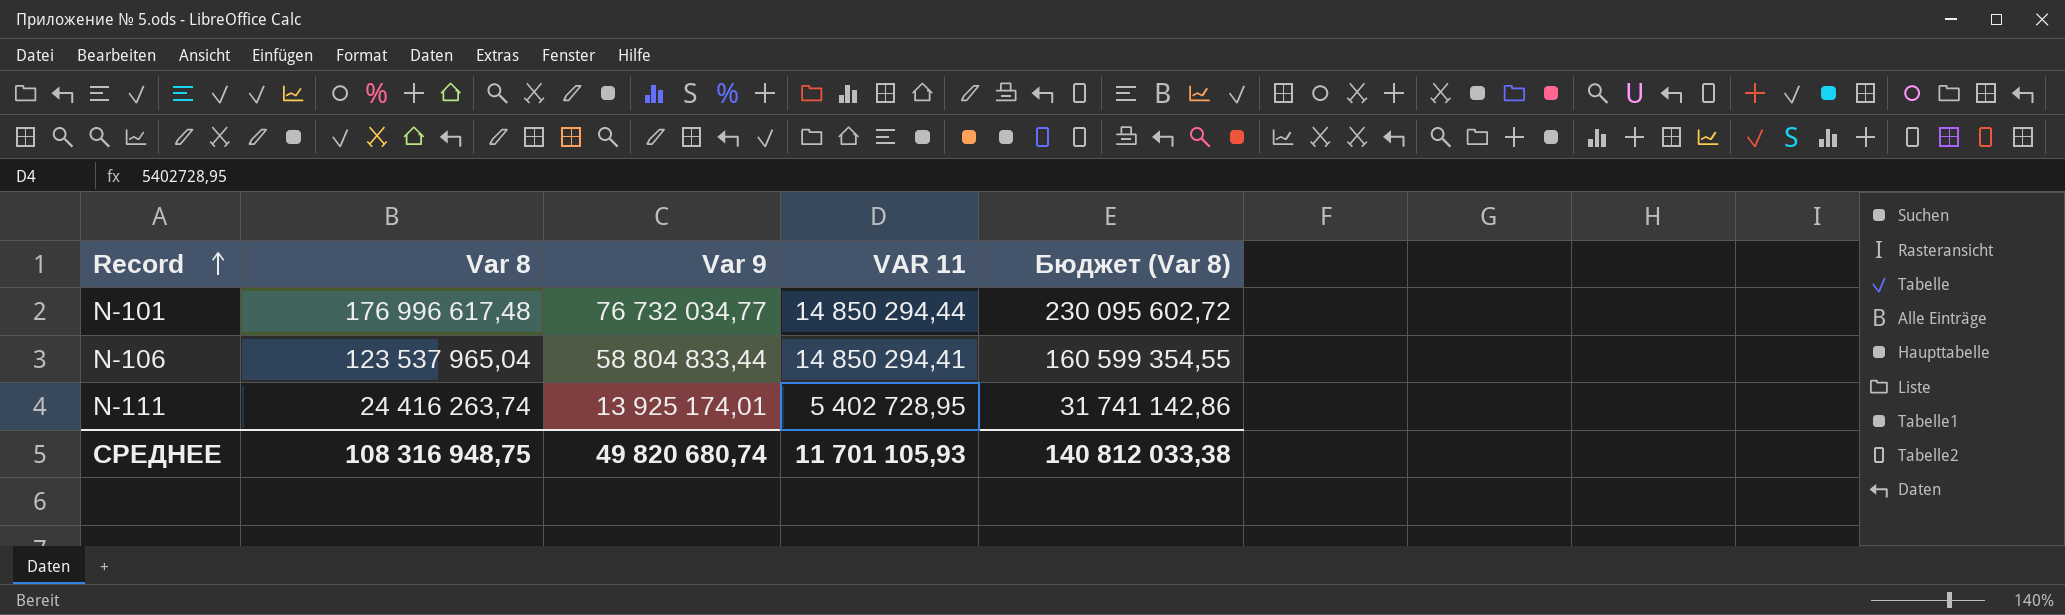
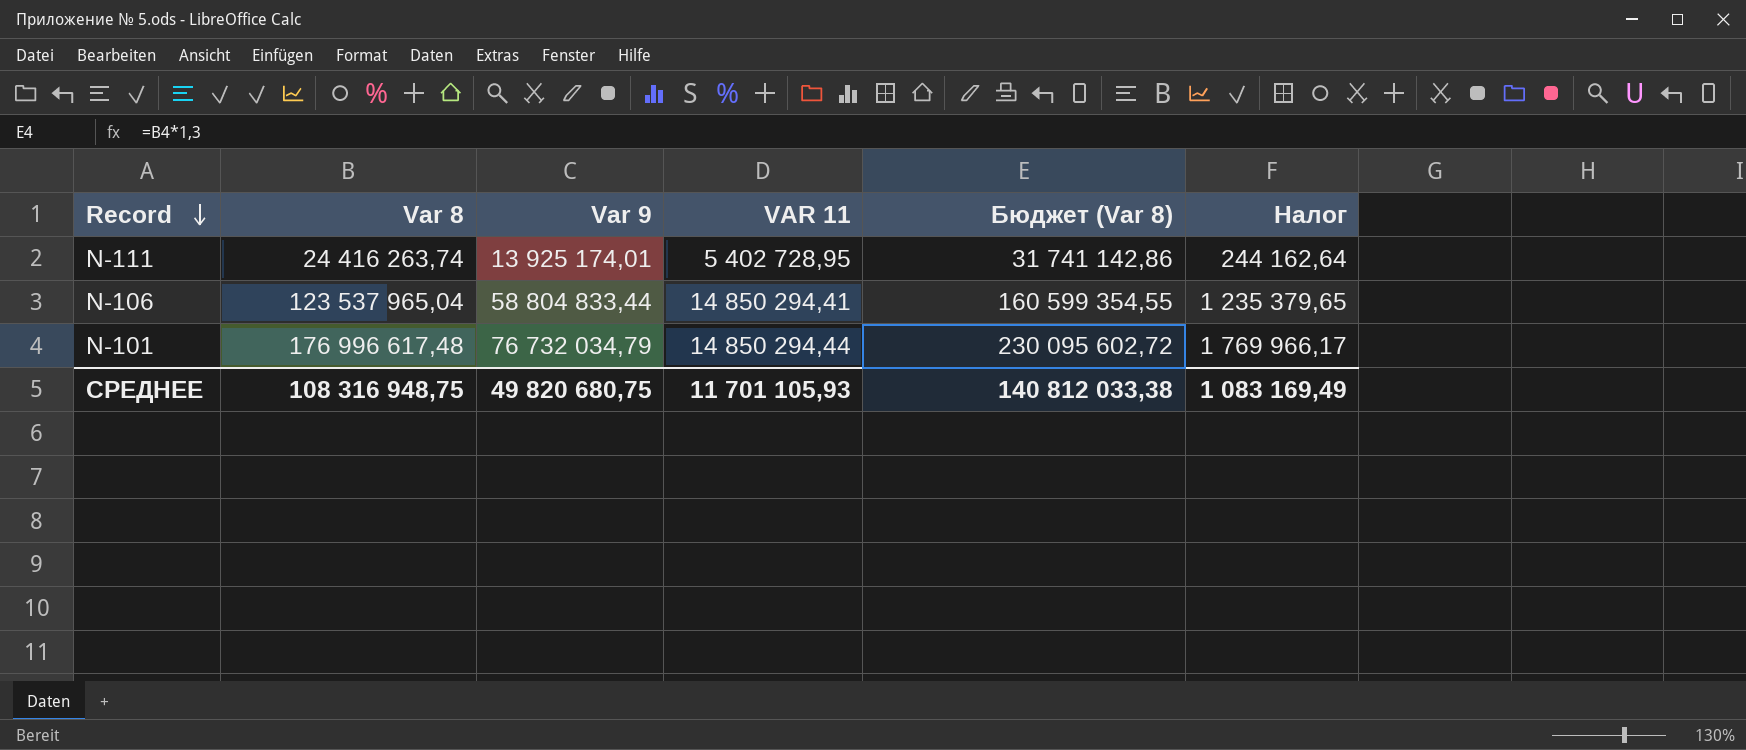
row order: Record ascending -> Record descending
column Налог | formula: none -> [Var 8] * 0,01
N-101 | Var 9: 76 732 034,77 -> 76 732 034,79
СРЕДНЕЕ | Var 9: 49 820 680,74 -> 49 820 680,75

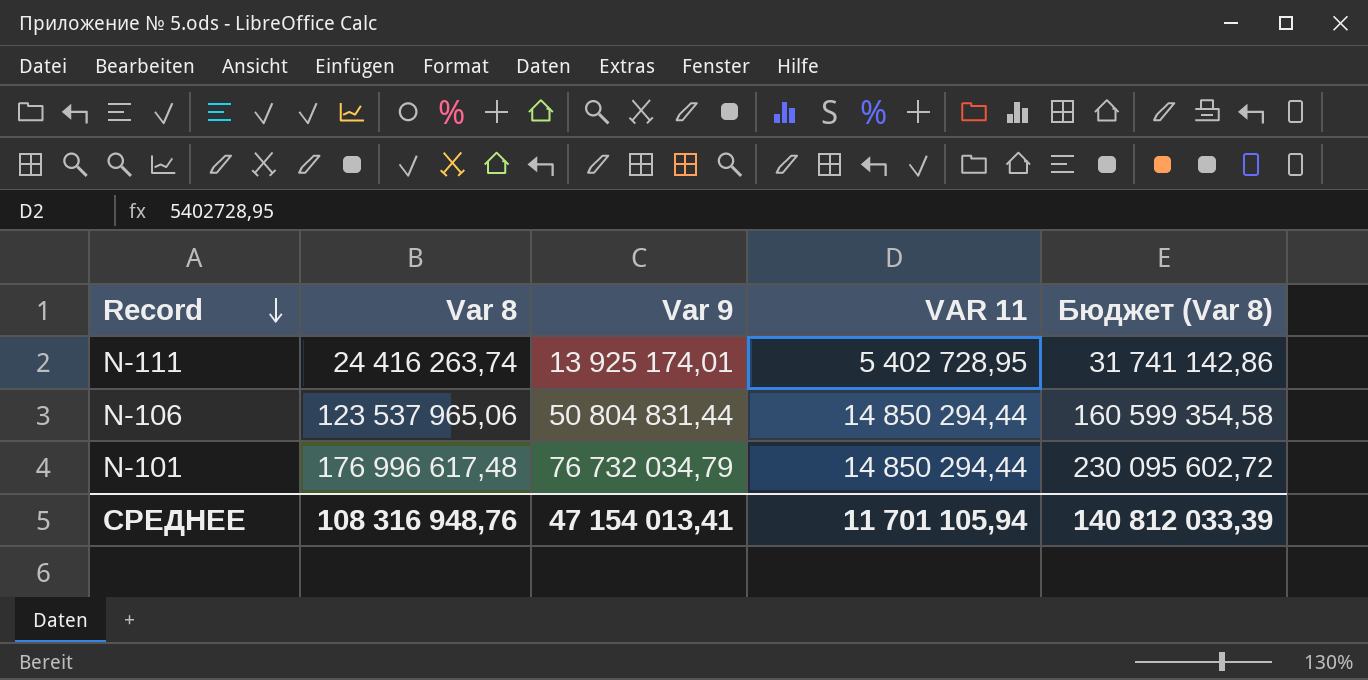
column Налог | formula: [Var 8] * 0,01 -> none
N-106 | Var 8: 123 537 965,04 -> 123 537 965,06
N-106 | Var 9: 58 804 833,44 -> 50 804 831,44
N-106 | VAR 11: 14 850 294,41 -> 14 850 294,44
N-106 | Бюджет (Var 8): 160 599 354,55 -> 160 599 354,58
СРЕДНЕЕ | Var 8: 108 316 948,75 -> 108 316 948,76
СРЕДНЕЕ | Var 9: 49 820 680,75 -> 47 154 013,41
СРЕДНЕЕ | VAR 11: 11 701 105,93 -> 11 701 105,94
СРЕДНЕЕ | Бюджет (Var 8): 140 812 033,38 -> 140 812 033,39

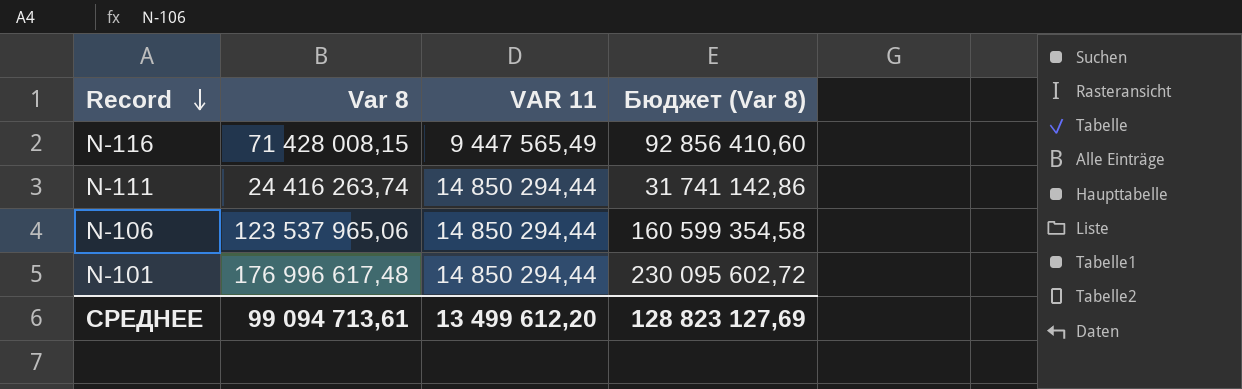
column Var 9 | position: 3 -> none
row N-116: none -> 71 428 008,15 | 9 447 565,49 | 92 856 410,60
N-111 | VAR 11: 5 402 728,95 -> 14 850 294,44
СРЕДНЕЕ | Var 8: 108 316 948,76 -> 99 094 713,61
СРЕДНЕЕ | VAR 11: 11 701 105,94 -> 13 499 612,20
СРЕДНЕЕ | Бюджет (Var 8): 140 812 033,39 -> 128 823 127,69

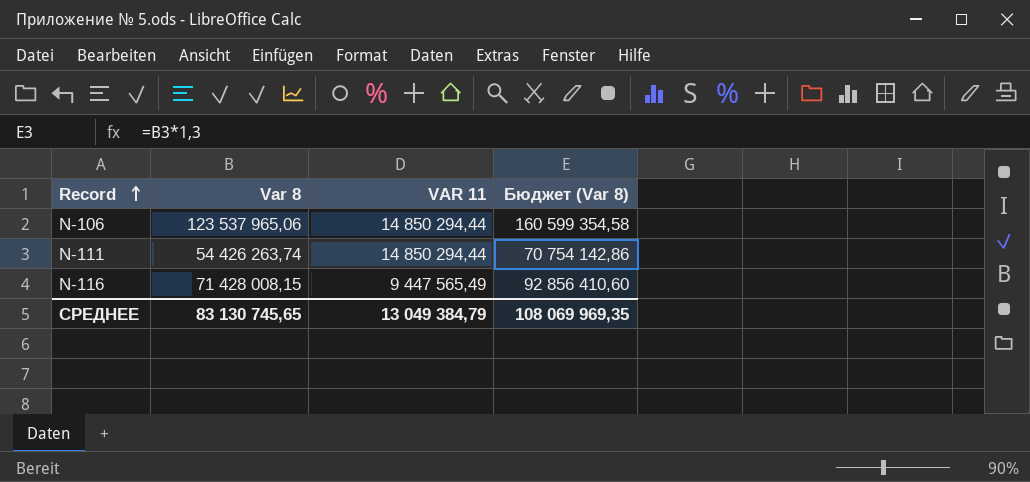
row order: Record descending -> Record ascending
row N-101: 176 996 617,48 | 14 850 294,44 | 230 095 602,72 -> none
N-111 | Var 8: 24 416 263,74 -> 54 426 263,74
N-111 | Бюджет (Var 8): 31 741 142,86 -> 70 754 142,86
СРЕДНЕЕ | Var 8: 99 094 713,61 -> 83 130 745,65
СРЕДНЕЕ | VAR 11: 13 499 612,20 -> 13 049 384,79
СРЕДНЕЕ | Бюджет (Var 8): 128 823 127,69 -> 108 069 969,35

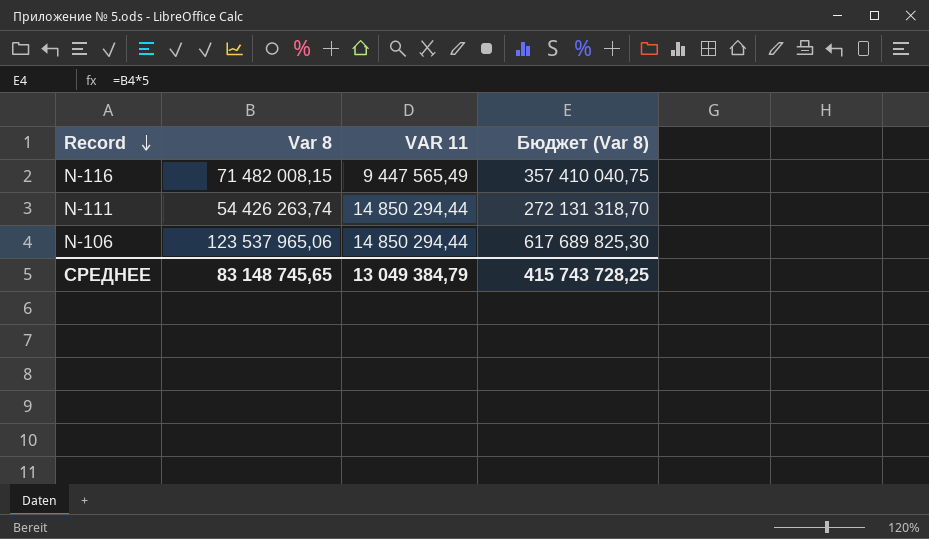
row order: Record ascending -> Record descending
column Бюджет (Var 8) | formula: [Var 8] * 1,3 -> [Var 8] * 5
N-116 | Var 8: 71 428 008,15 -> 71 482 008,15
СРЕДНЕЕ | Var 8: 83 130 745,65 -> 83 148 745,65
СРЕДНЕЕ | Бюджет (Var 8): 108 069 969,35 -> 415 743 728,25

